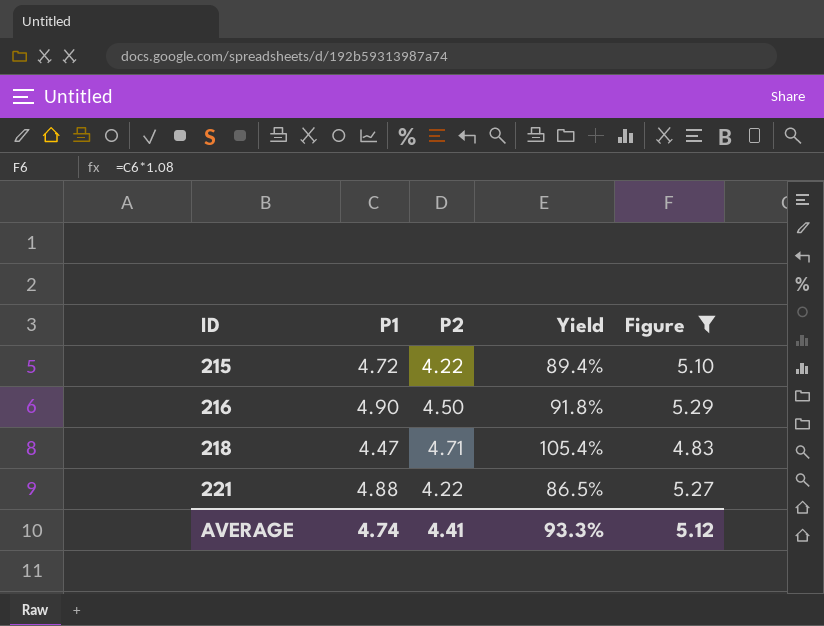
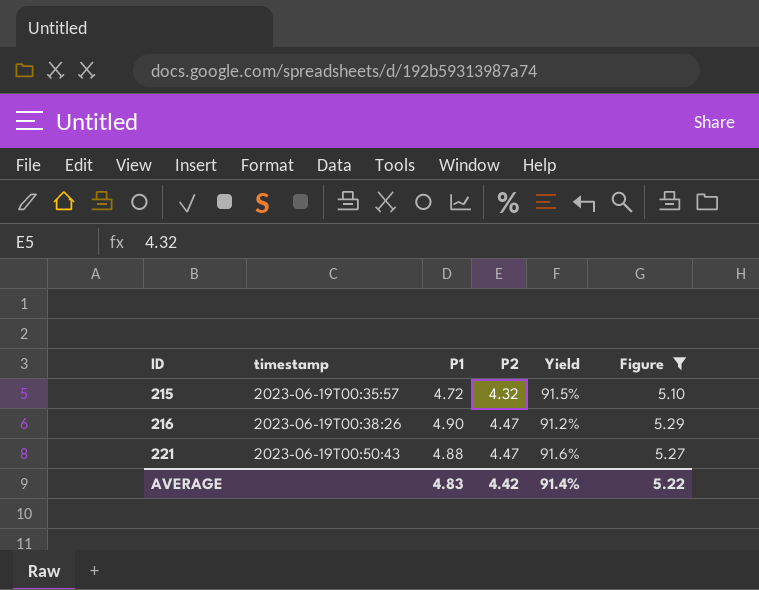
column timestamp | position: none -> 2
row 218: 4.47 | 4.71 | 105.4% | 4.83 -> none
215 | P2: 4.22 -> 4.32
215 | Yield: 89.4% -> 91.5%
216 | P2: 4.50 -> 4.47
216 | Yield: 91.8% -> 91.2%
221 | P2: 4.22 -> 4.47
221 | Yield: 86.5% -> 91.6%
AVERAGE | P1: 4.74 -> 4.83
AVERAGE | P2: 4.41 -> 4.42
AVERAGE | Yield: 93.3% -> 91.4%
AVERAGE | Figure: 5.12 -> 5.22

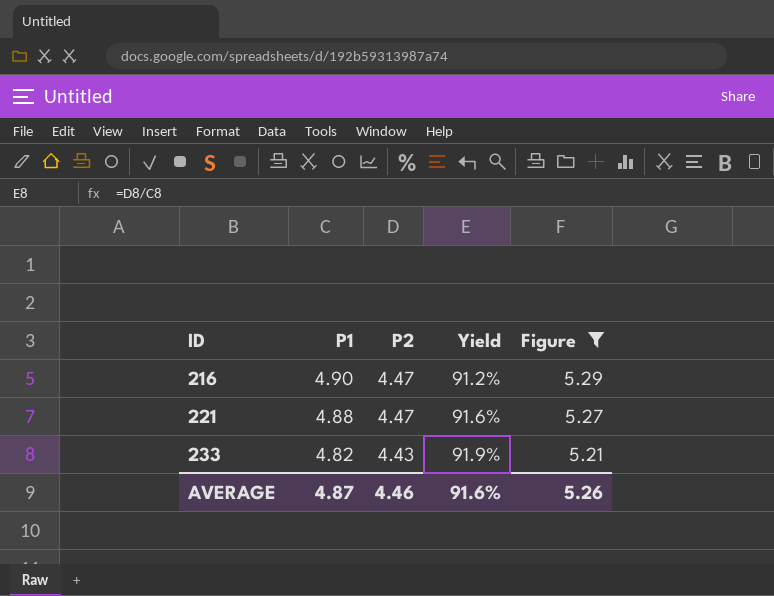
column timestamp | position: 2 -> none
row 215: 2023-06-19T00:35:57 | 4.72 | 4.32 | 91.5% | 5.10 -> none
row 233: none -> 4.82 | 4.43 | 91.9% | 5.21
AVERAGE | P1: 4.83 -> 4.87
AVERAGE | P2: 4.42 -> 4.46
AVERAGE | Yield: 91.4% -> 91.6%
AVERAGE | Figure: 5.22 -> 5.26

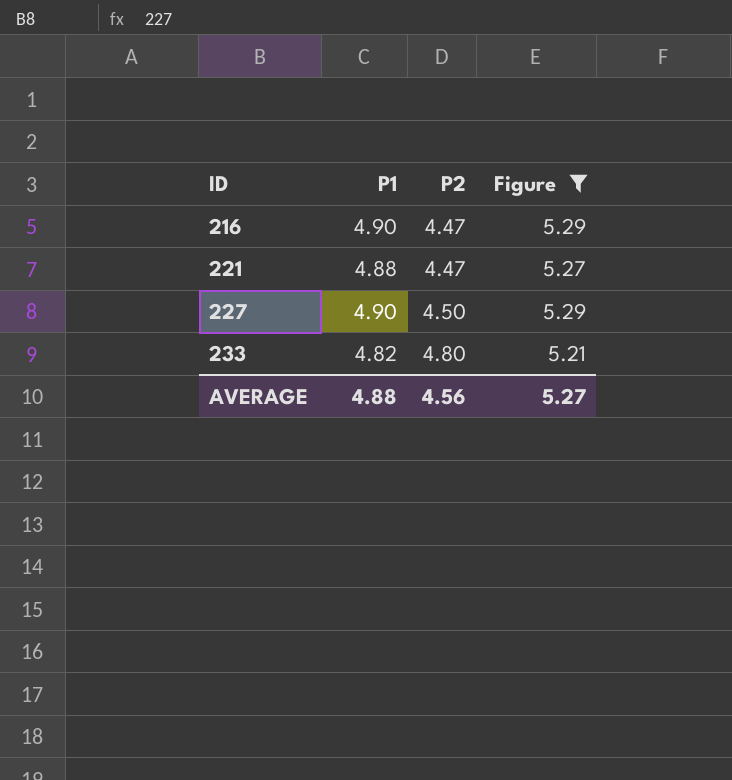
column Yield | formula: [P2] / [P1] -> none
row 227: none -> 4.90 | 4.50 | 5.29
233 | P2: 4.43 -> 4.80
AVERAGE | P1: 4.87 -> 4.88
AVERAGE | P2: 4.46 -> 4.56
AVERAGE | Figure: 5.26 -> 5.27

